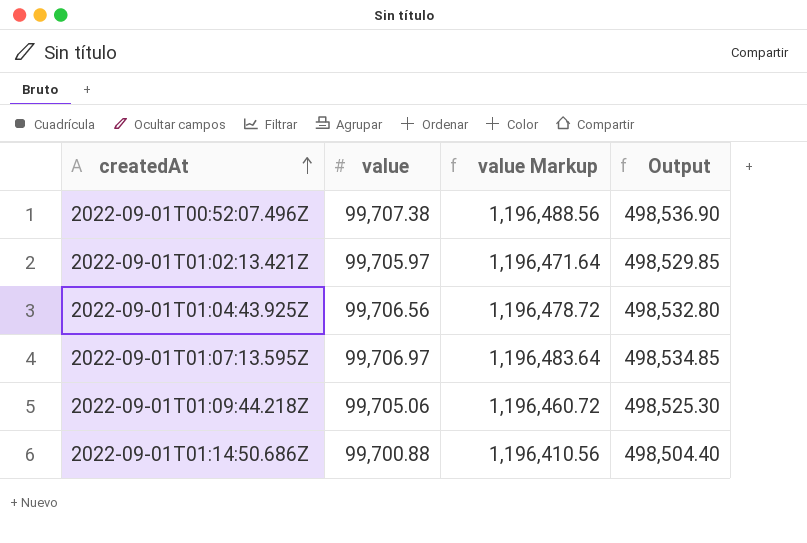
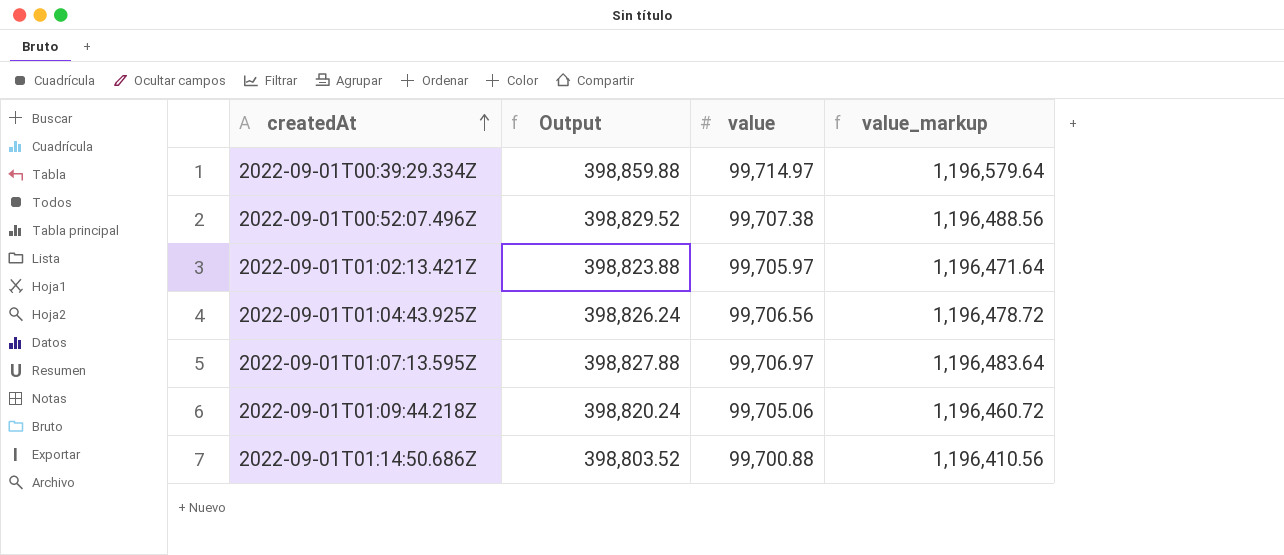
column Output | formula: [value] * 5 -> [value] * 4
column Output | position: 4 -> 2
column name: value Markup -> value_markup
row 2022-09-01T00:39:29.334Z: none -> 398,859.88 | 99,714.97 | 1,196,579.64

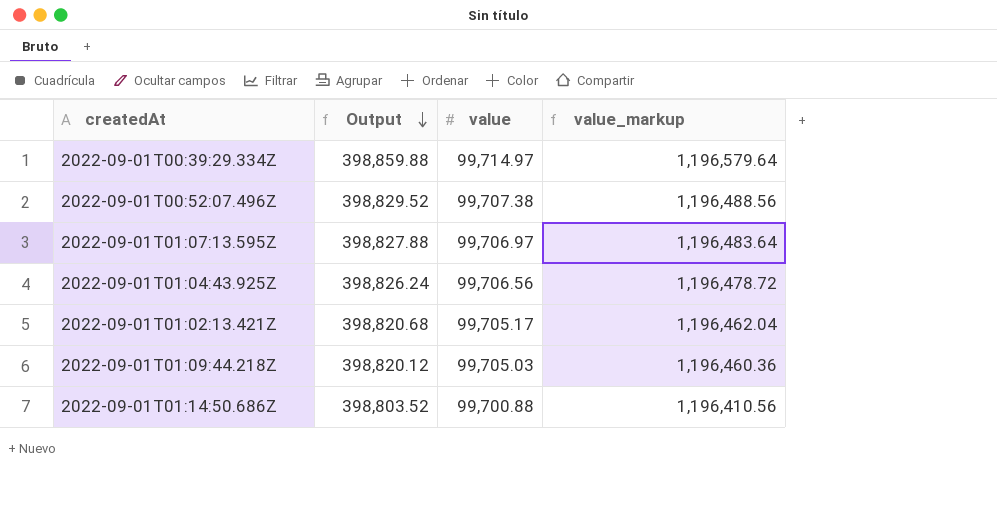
row order: createdAt ascending -> Output descending
2022-09-01T01:02:13.421Z | Output: 398,823.88 -> 398,820.68
2022-09-01T01:02:13.421Z | value: 99,705.97 -> 99,705.17
2022-09-01T01:02:13.421Z | value_markup: 1,196,471.64 -> 1,196,462.04
2022-09-01T01:09:44.218Z | Output: 398,820.24 -> 398,820.12
2022-09-01T01:09:44.218Z | value: 99,705.06 -> 99,705.03
2022-09-01T01:09:44.218Z | value_markup: 1,196,460.72 -> 1,196,460.36

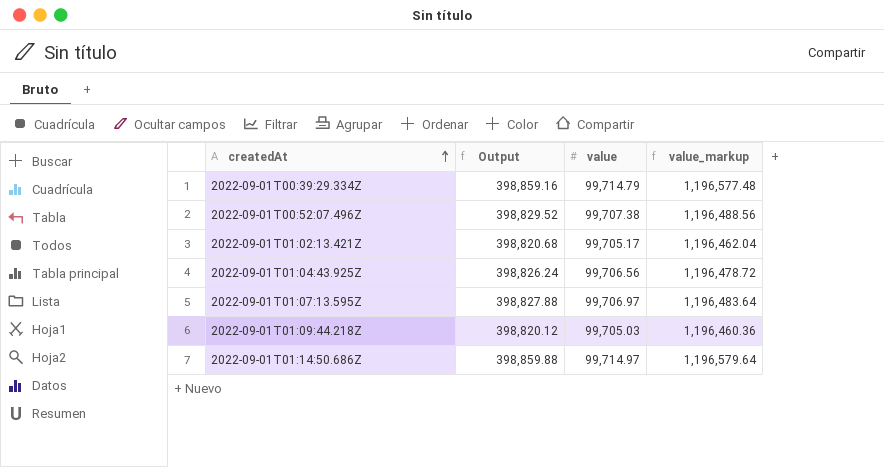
row order: Output descending -> createdAt ascending
2022-09-01T00:39:29.334Z | Output: 398,859.88 -> 398,859.16
2022-09-01T00:39:29.334Z | value: 99,714.97 -> 99,714.79
2022-09-01T00:39:29.334Z | value_markup: 1,196,579.64 -> 1,196,577.48
2022-09-01T01:14:50.686Z | Output: 398,803.52 -> 398,859.88
2022-09-01T01:14:50.686Z | value: 99,700.88 -> 99,714.97
2022-09-01T01:14:50.686Z | value_markup: 1,196,410.56 -> 1,196,579.64

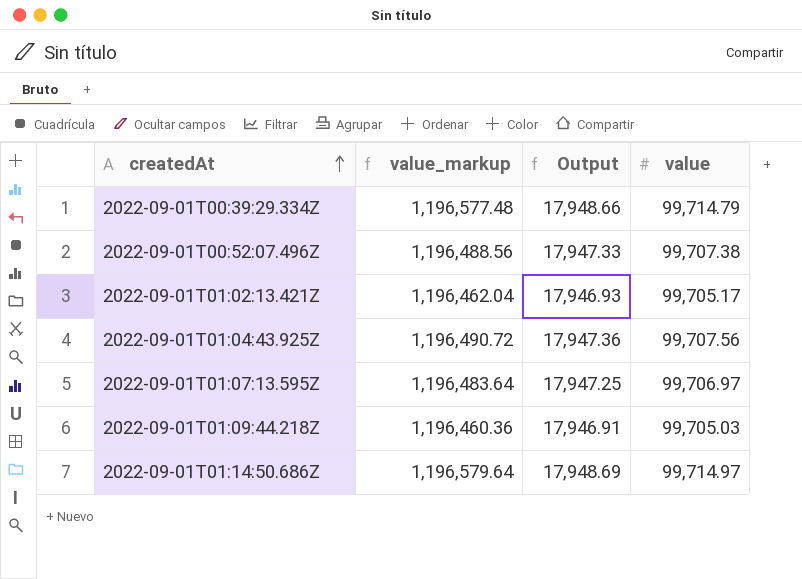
column value_markup | position: 4 -> 2
column Output | formula: [value] * 4 -> [value] * 0.18
2022-09-01T01:04:43.925Z | value_markup: 1,196,478.72 -> 1,196,490.72
2022-09-01T01:04:43.925Z | value: 99,706.56 -> 99,707.56

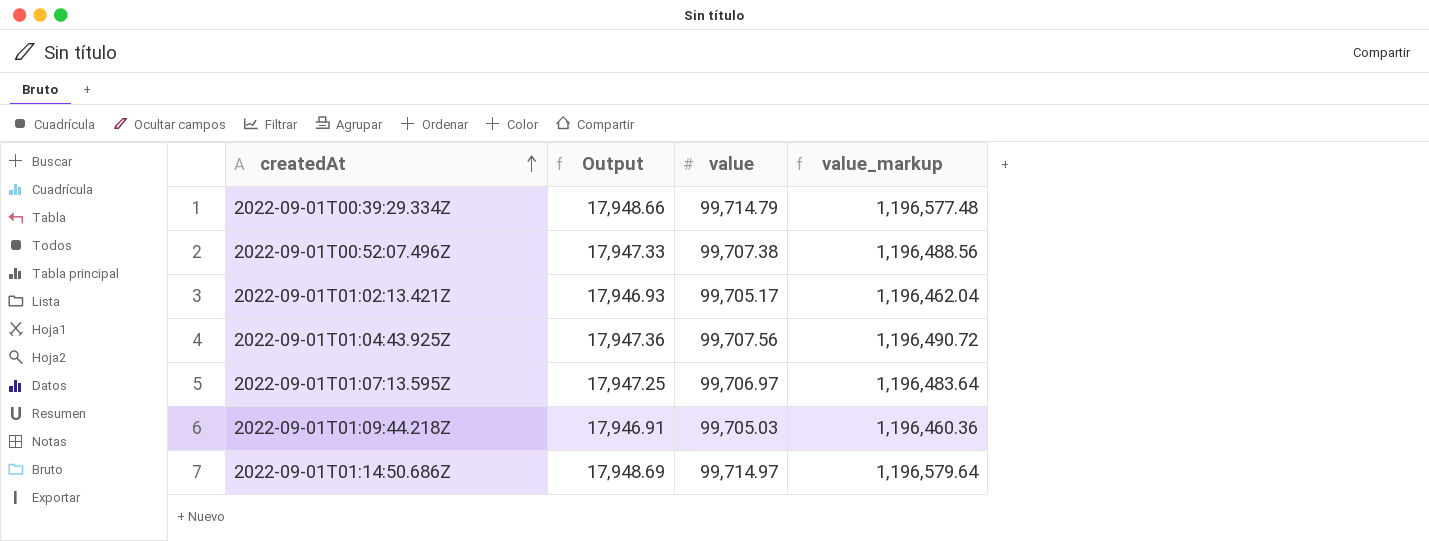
column value_markup | position: 2 -> 4

